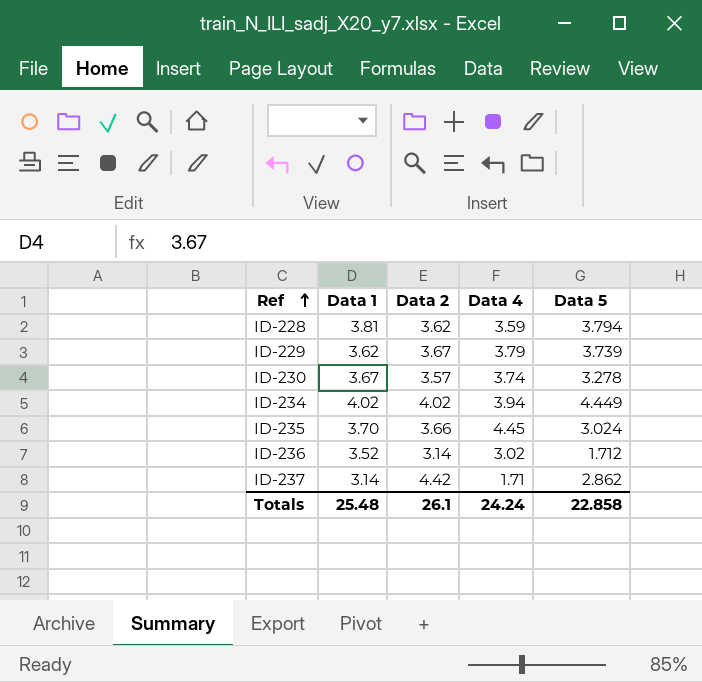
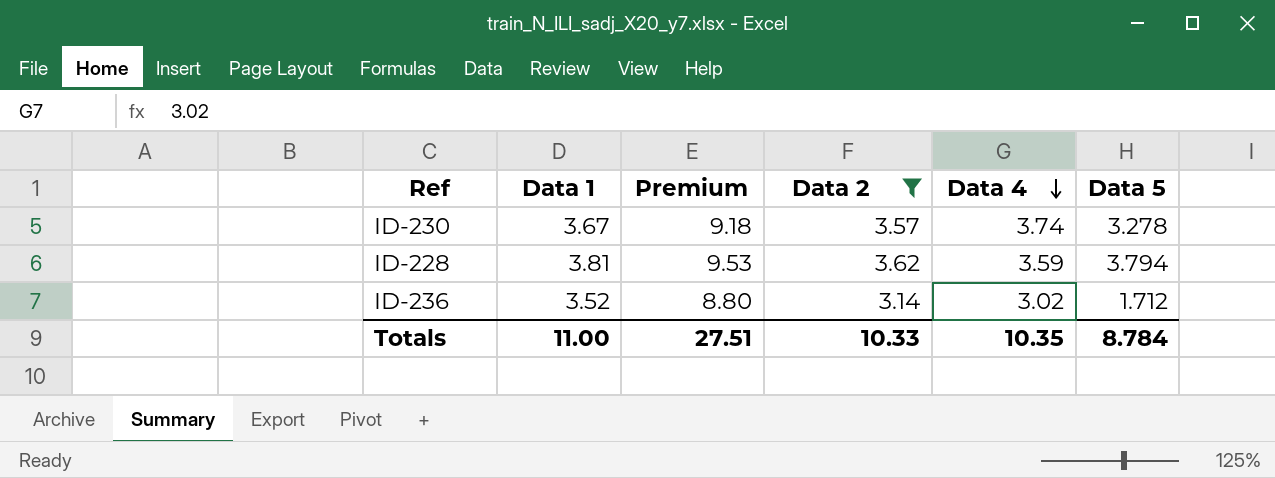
filter: none -> Data 2 <= 3.62
row order: Ref ascending -> Data 4 descending
column Premium | formula: none -> [Data 1] * 2.5
Totals | Data 1: 25.48 -> 11.00
Totals | Data 2: 26.1 -> 10.33
Totals | Data 4: 24.24 -> 10.35
Totals | Data 5: 22.858 -> 8.784

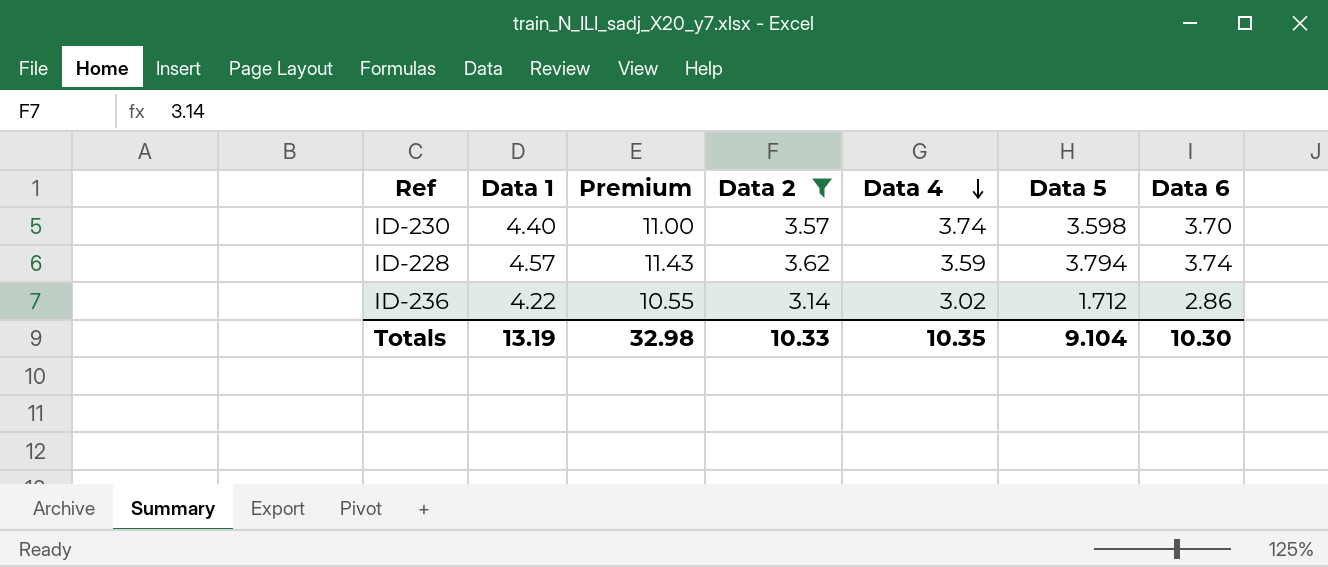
column Data 6 | position: none -> 7
ID-230 | Data 1: 3.67 -> 4.40
ID-230 | Premium: 9.18 -> 11.00
ID-230 | Data 5: 3.278 -> 3.598
ID-228 | Data 1: 3.81 -> 4.57
ID-228 | Premium: 9.53 -> 11.43
ID-236 | Data 1: 3.52 -> 4.22
ID-236 | Premium: 8.80 -> 10.55
Totals | Data 1: 11.00 -> 13.19
Totals | Premium: 27.51 -> 32.98
Totals | Data 5: 8.784 -> 9.104

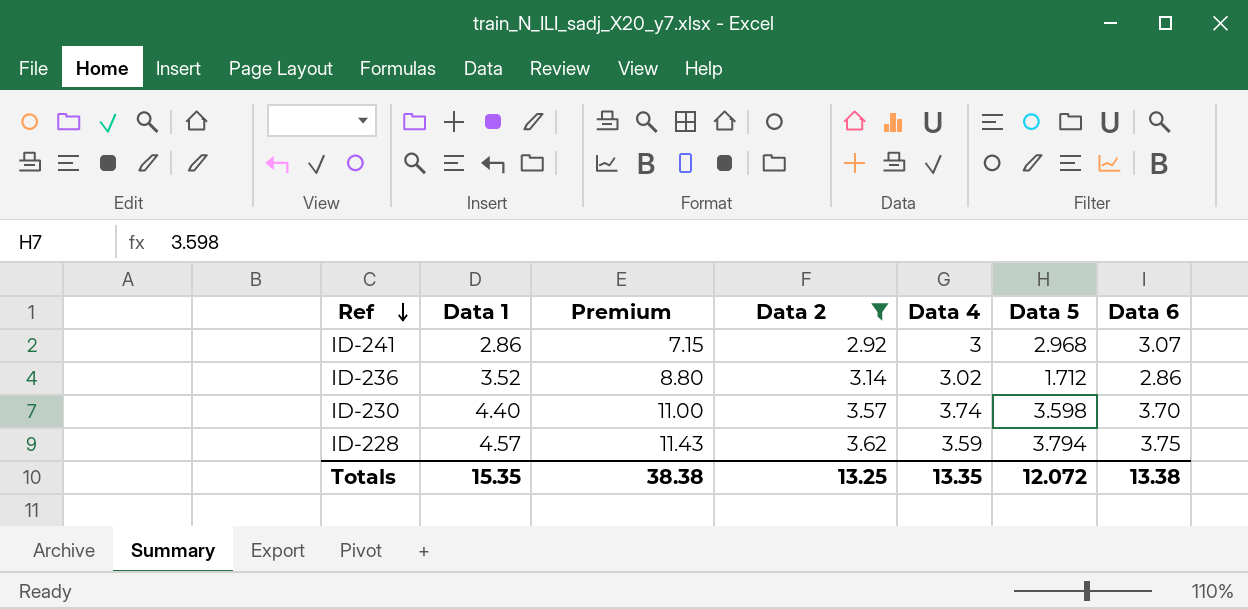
row order: Data 4 descending -> Ref descending
row ID-241: none -> 2.86 | 7.15 | 2.92 | 3 | 2.968 | 3.07
ID-236 | Data 1: 4.22 -> 3.52
ID-236 | Premium: 10.55 -> 8.80
ID-228 | Data 6: 3.74 -> 3.75
Totals | Data 1: 13.19 -> 15.35
Totals | Premium: 32.98 -> 38.38
Totals | Data 2: 10.33 -> 13.25
Totals | Data 4: 10.35 -> 13.35
Totals | Data 5: 9.104 -> 12.072
Totals | Data 6: 10.30 -> 13.38

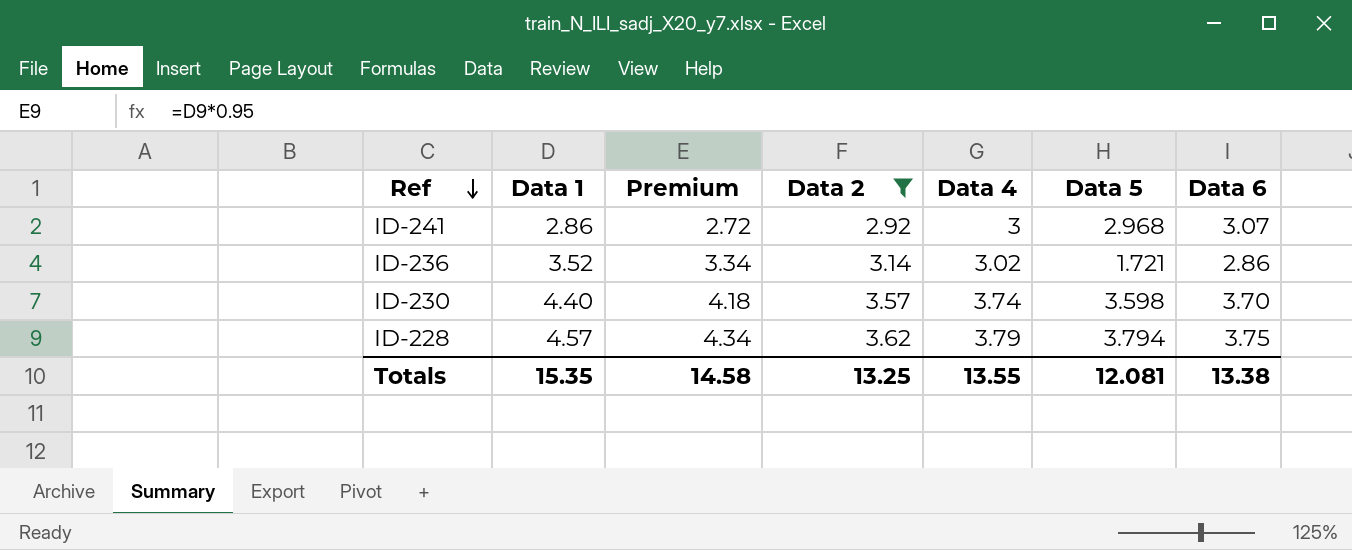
column Premium | formula: [Data 1] * 2.5 -> [Data 1] * 0.95
ID-236 | Data 5: 1.712 -> 1.721
ID-228 | Data 4: 3.59 -> 3.79
Totals | Premium: 38.38 -> 14.58
Totals | Data 4: 13.35 -> 13.55
Totals | Data 5: 12.072 -> 12.081

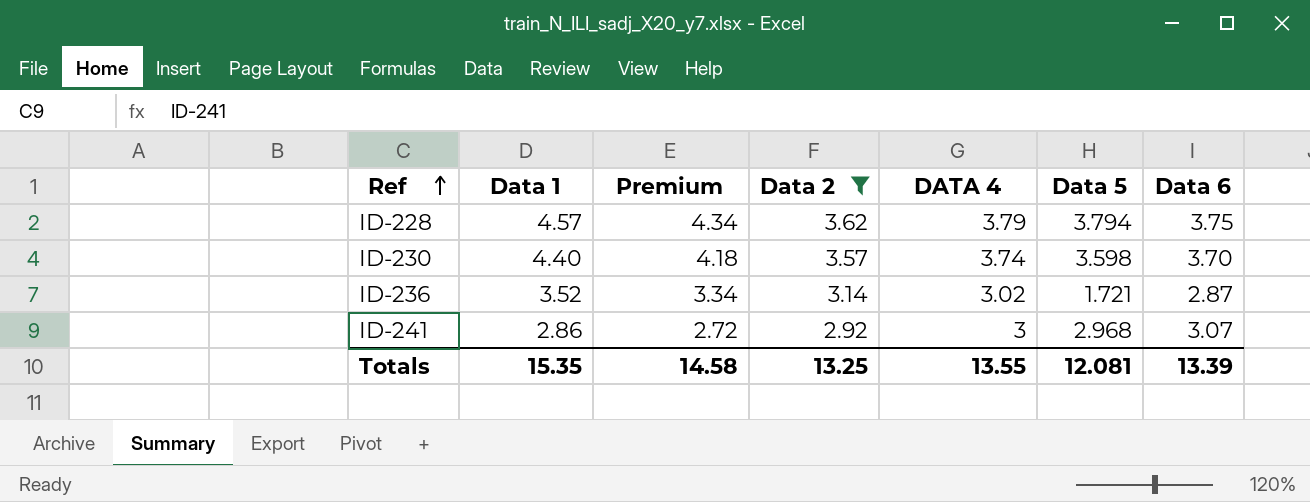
row order: Ref descending -> Ref ascending
column name: Data 4 -> DATA 4
ID-236 | Data 6: 2.86 -> 2.87
Totals | Data 6: 13.38 -> 13.39

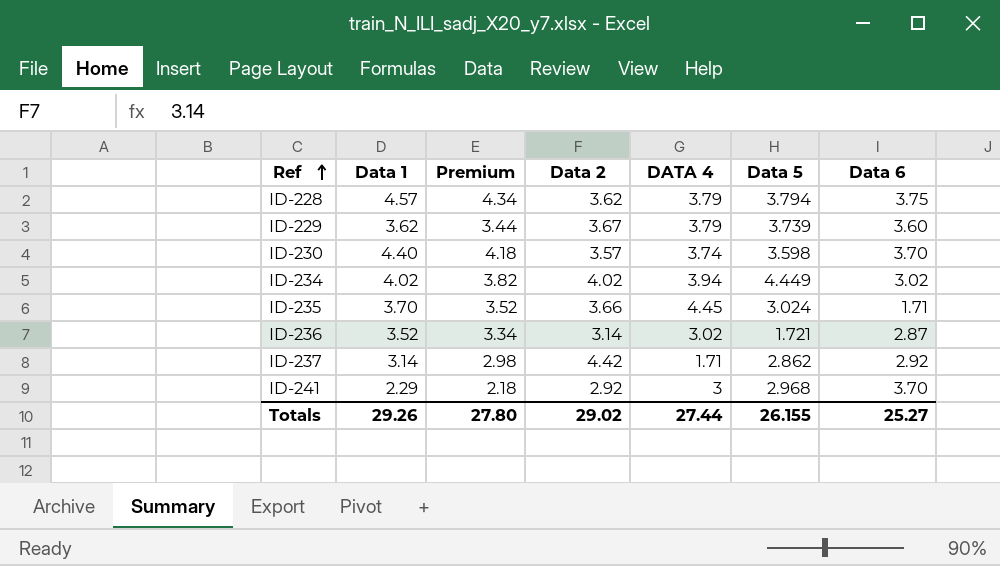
filter: Data 2 <= 3.62 -> none
ID-241 | Data 1: 2.86 -> 2.29
ID-241 | Premium: 2.72 -> 2.18
ID-241 | Data 6: 3.07 -> 3.70
Totals | Data 1: 15.35 -> 29.26
Totals | Premium: 14.58 -> 27.80
Totals | Data 2: 13.25 -> 29.02
Totals | DATA 4: 13.55 -> 27.44
Totals | Data 5: 12.081 -> 26.155
Totals | Data 6: 13.39 -> 25.27

